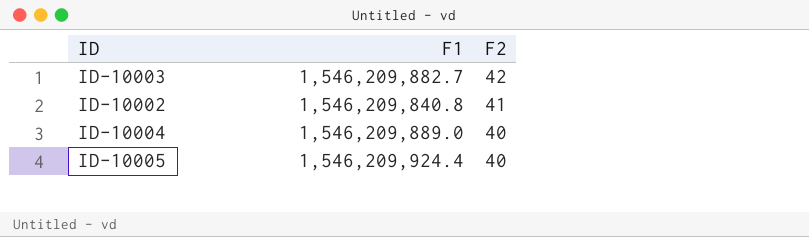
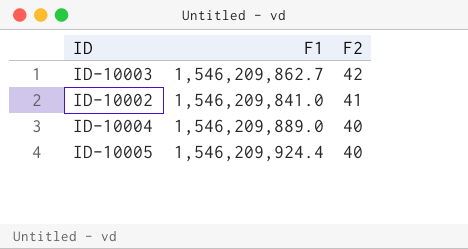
ID-10003 | F1: 1,546,209,882.7 -> 1,546,209,862.7
ID-10002 | F1: 1,546,209,840.8 -> 1,546,209,841.0

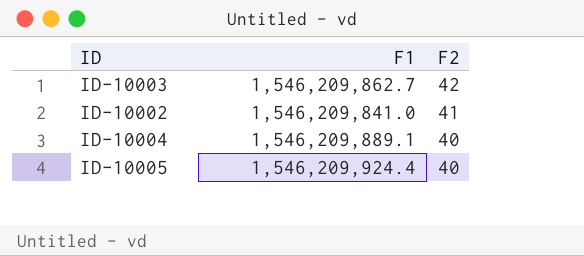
ID-10004 | F1: 1,546,209,889.0 -> 1,546,209,889.1

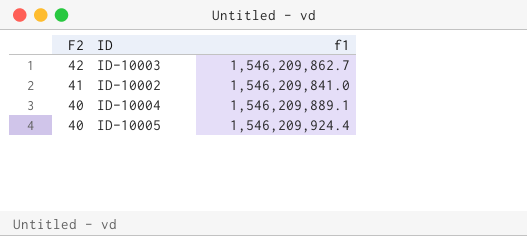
column F2 | position: 3 -> 1
column name: F1 -> f1

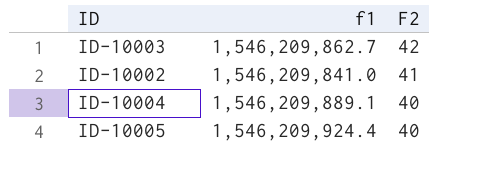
column F2 | position: 1 -> 3

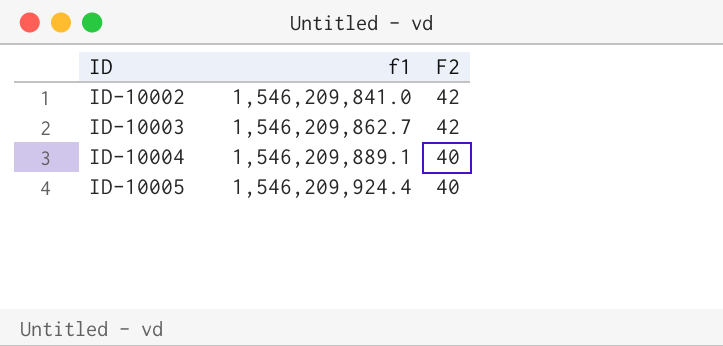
row order: F2 descending -> ID ascending
ID-10002 | F2: 41 -> 42

